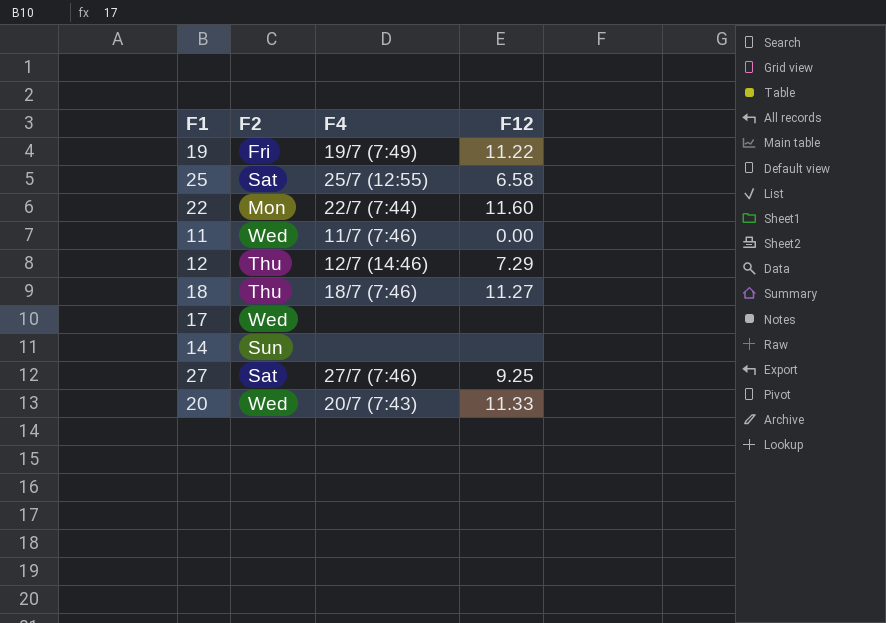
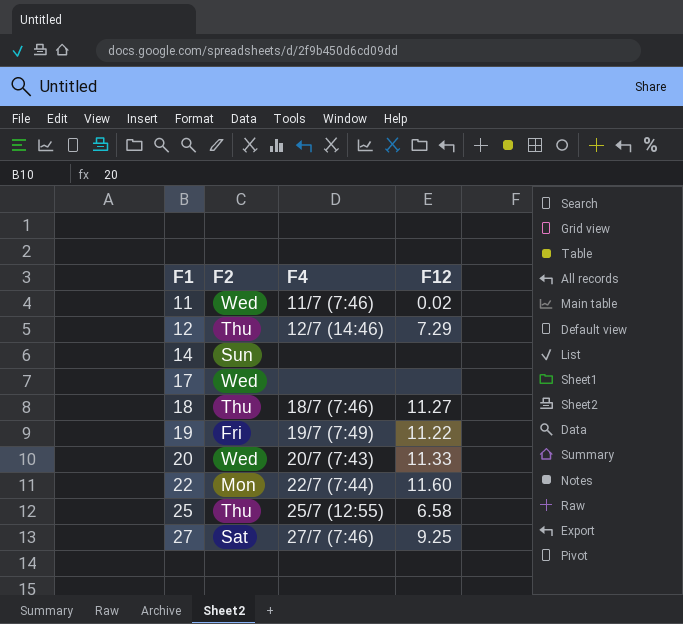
row order: none -> F1 ascending
11 | F12: 0.00 -> 0.02
25 | F2: Sat -> Thu

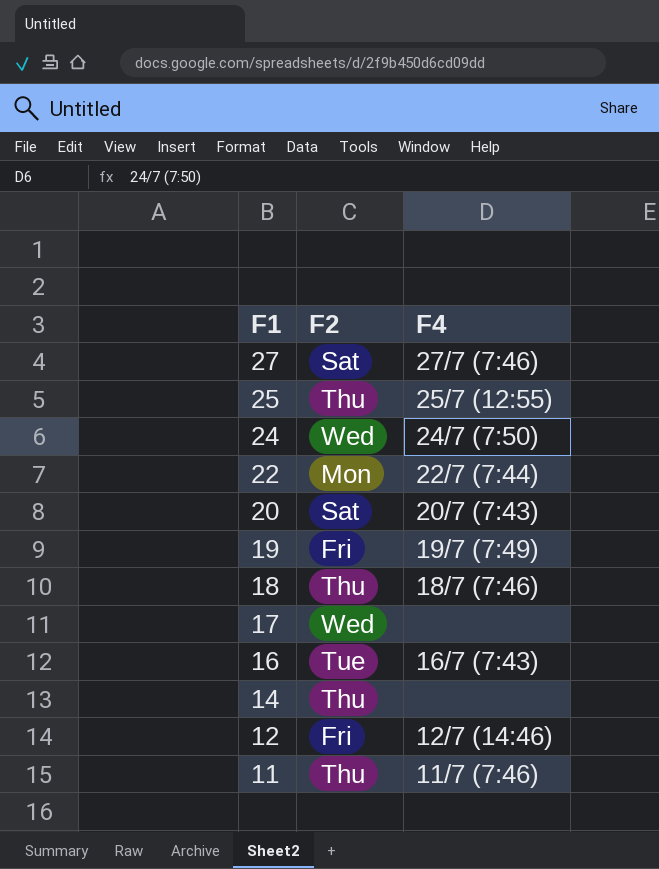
row order: F1 ascending -> F1 descending
column F12 | position: 4 -> none
row 24: none -> Wed | 24/7 (7:50)
20 | F2: Wed -> Sat
row 16: none -> Tue | 16/7 (7:43)
14 | F2: Sun -> Thu
12 | F2: Thu -> Fri
11 | F2: Wed -> Thu

